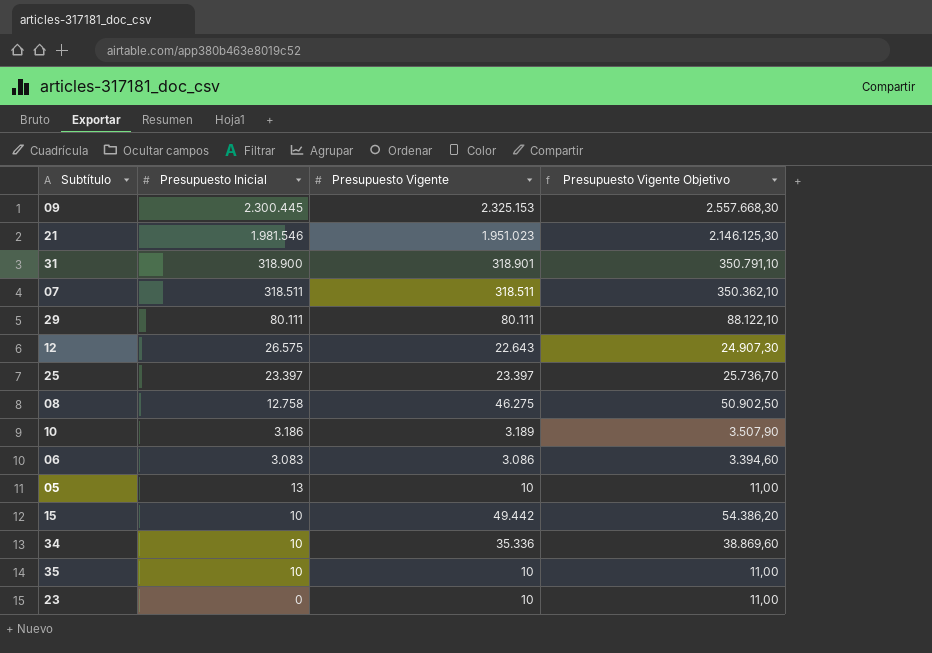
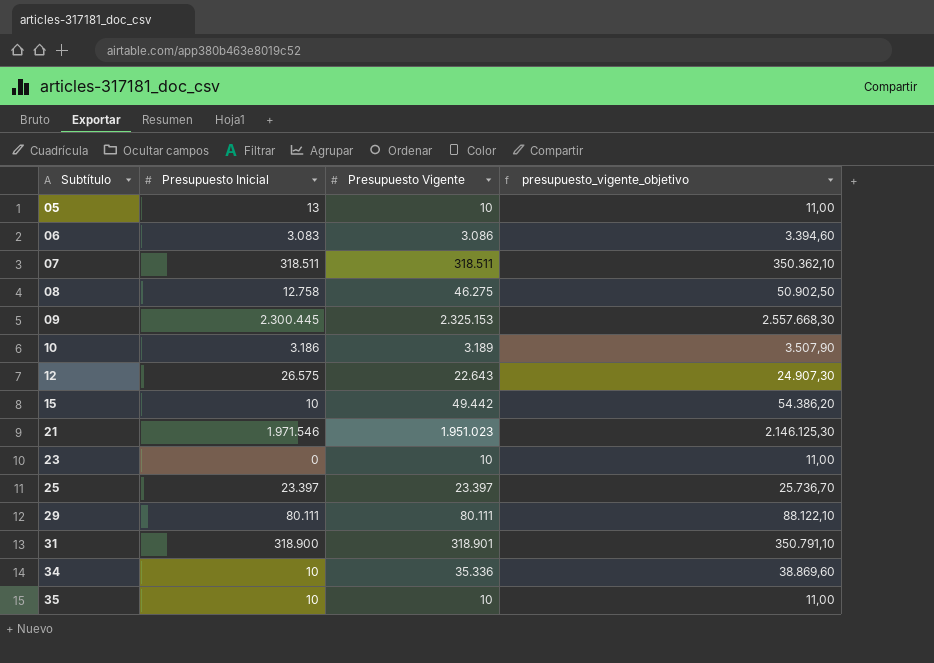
row order: Presupuesto Inicial descending -> Subtítulo ascending
column name: Presupuesto Vigente Objetivo -> presupuesto_vigente_objetivo
21 | Presupuesto Inicial: 1.981.546 -> 1.971.546

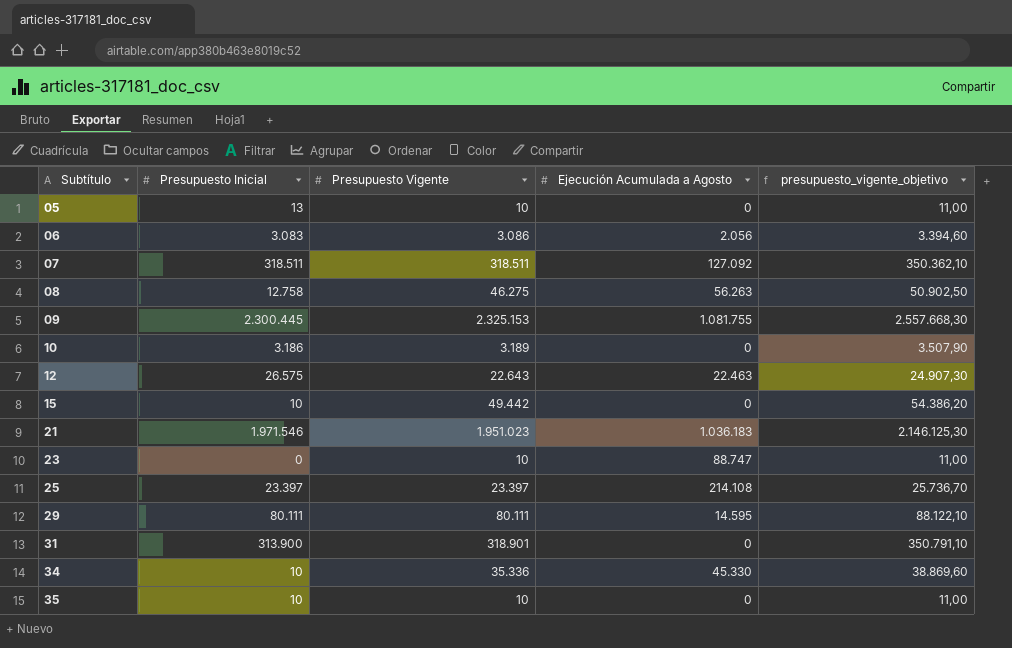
column Ejecución Acumulada a Agosto | position: none -> 4
31 | Presupuesto Inicial: 318.900 -> 313.900

